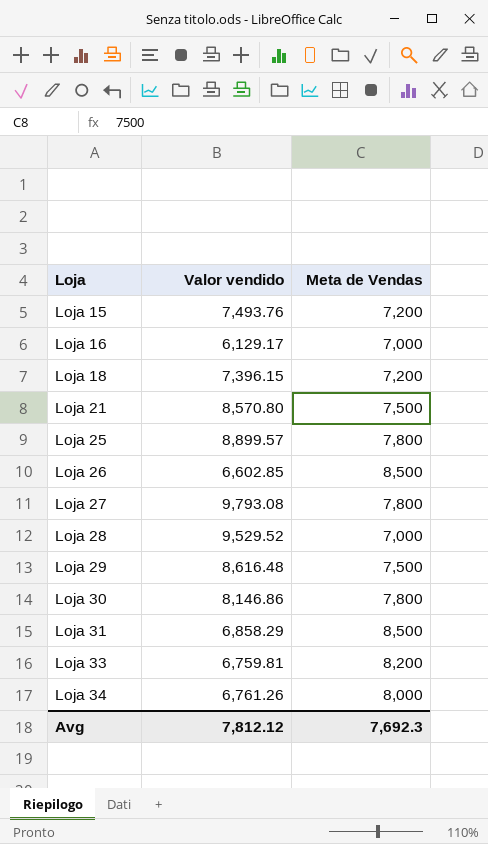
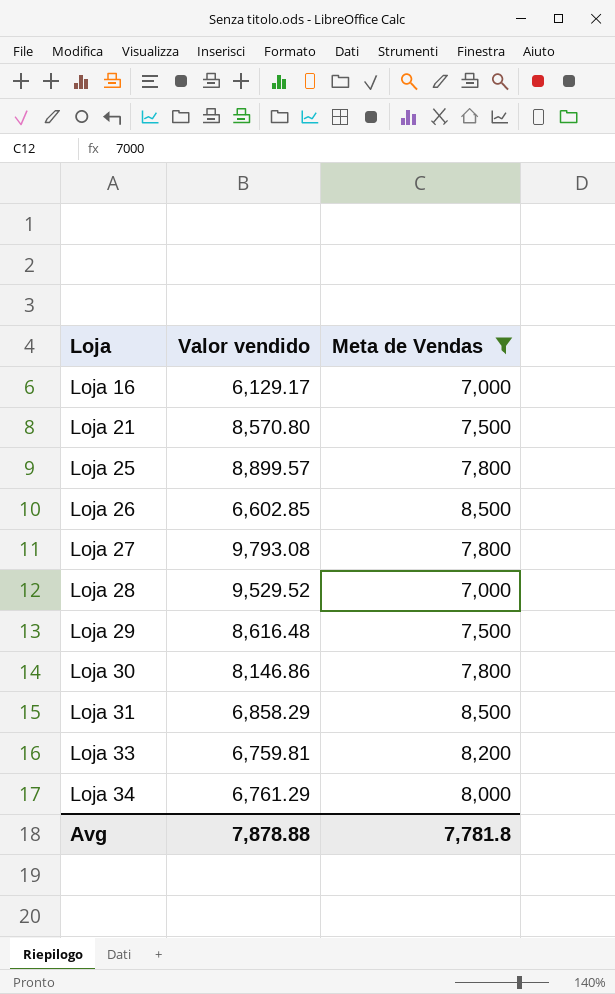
filter: none -> Meta de Vendas != 7,200
Loja 34 | Valor vendido: 6,761.26 -> 6,761.29
Avg | Valor vendido: 7,812.12 -> 7,878.88
Avg | Meta de Vendas: 7,692.3 -> 7,781.8

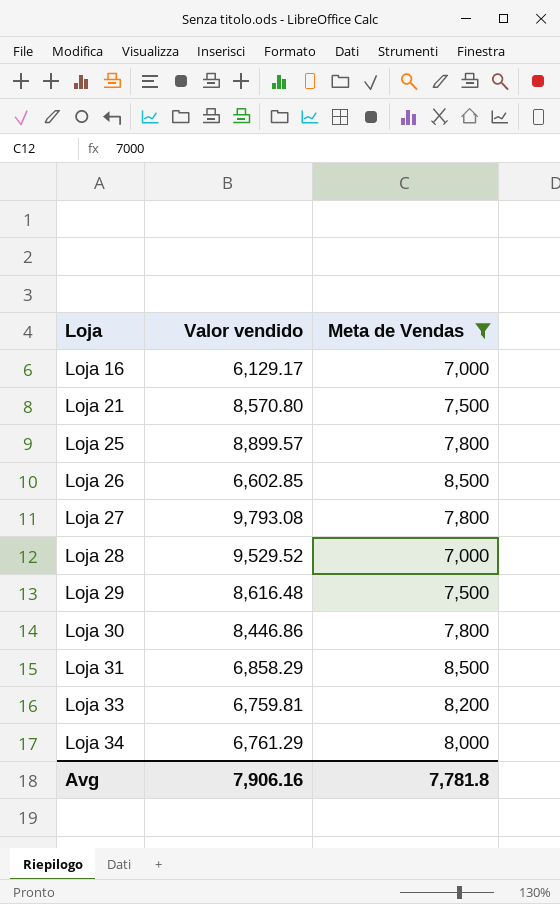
Loja 30 | Valor vendido: 8,146.86 -> 8,446.86
Avg | Valor vendido: 7,878.88 -> 7,906.16

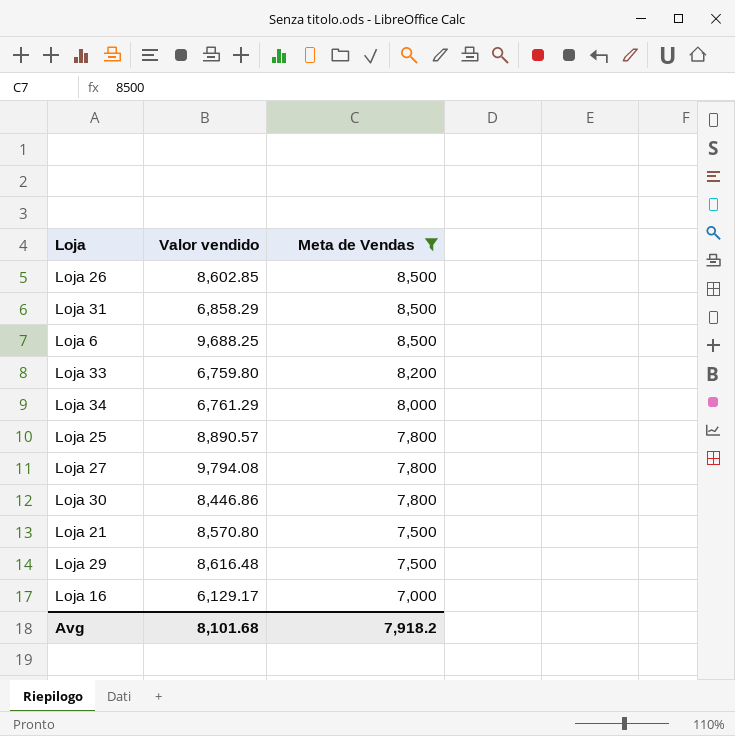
row order: Loja ascending -> Meta de Vendas descending
row Loja 28: 9,529.52 | 7,000 -> none
Loja 26 | Valor vendido: 6,602.85 -> 8,602.85
row Loja 6: none -> 9,688.25 | 8,500
Loja 33 | Valor vendido: 6,759.81 -> 6,759.80
Loja 25 | Valor vendido: 8,899.57 -> 8,890.57
Loja 27 | Valor vendido: 9,793.08 -> 9,794.08
Avg | Valor vendido: 7,906.16 -> 8,101.68
Avg | Meta de Vendas: 7,781.8 -> 7,918.2

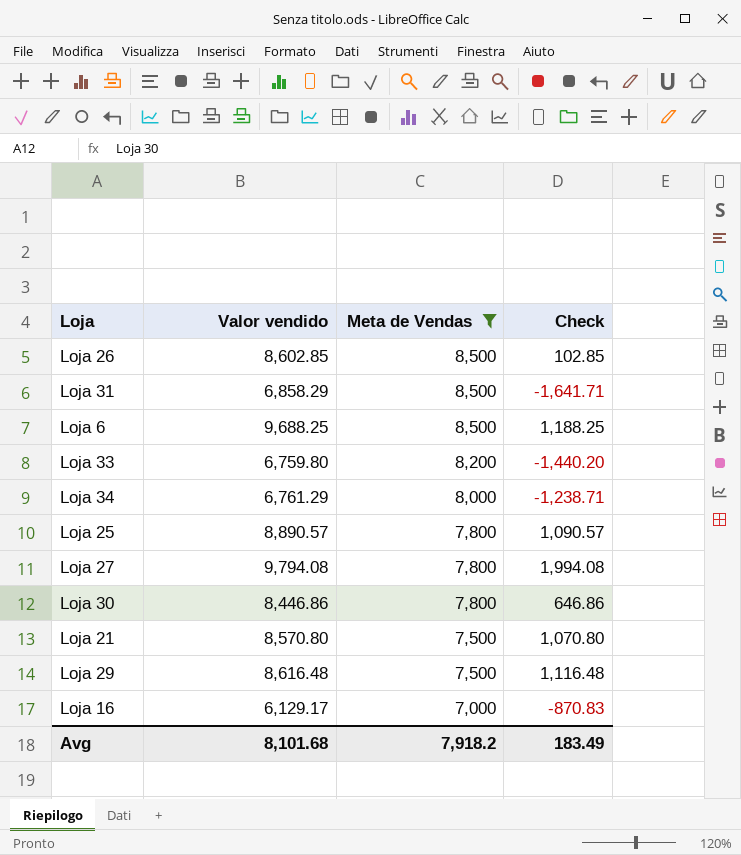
column Check | formula: none -> [Valor vendido] - [Meta de Vendas]

